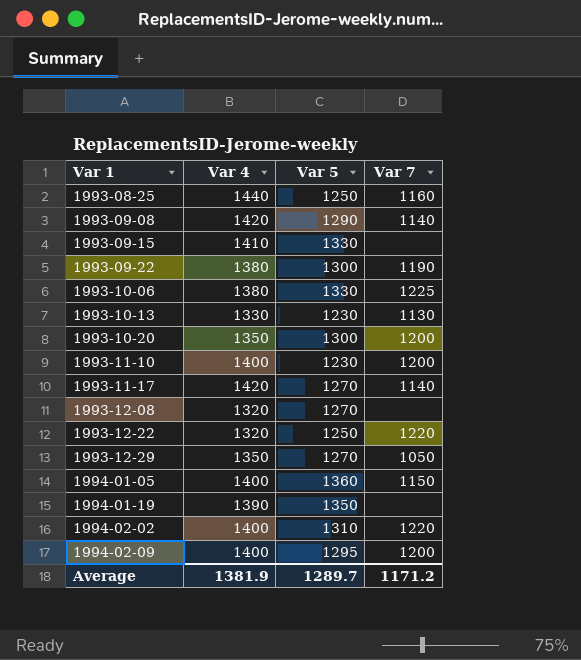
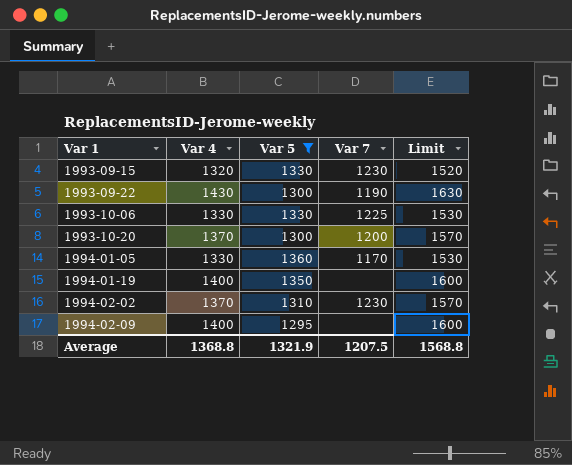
filter: none -> Var 5 >= 1295
column Limit | formula: none -> [Var 4] + 200
1993-09-15 | Var 4: 1410 -> 1320
1993-09-15 | Var 7: none -> 1230
1993-09-22 | Var 4: 1380 -> 1430
1993-10-06 | Var 4: 1380 -> 1330
1993-10-20 | Var 4: 1350 -> 1370
1994-01-05 | Var 4: 1400 -> 1330
1994-01-05 | Var 7: 1150 -> 1170
1994-01-19 | Var 4: 1390 -> 1400
1994-02-02 | Var 4: 1400 -> 1370
1994-02-02 | Var 7: 1220 -> 1230
1994-02-09 | Var 7: 1200 -> none
Average | Var 4: 1381.9 -> 1368.8
Average | Var 5: 1289.7 -> 1321.9
Average | Var 7: 1171.2 -> 1207.5

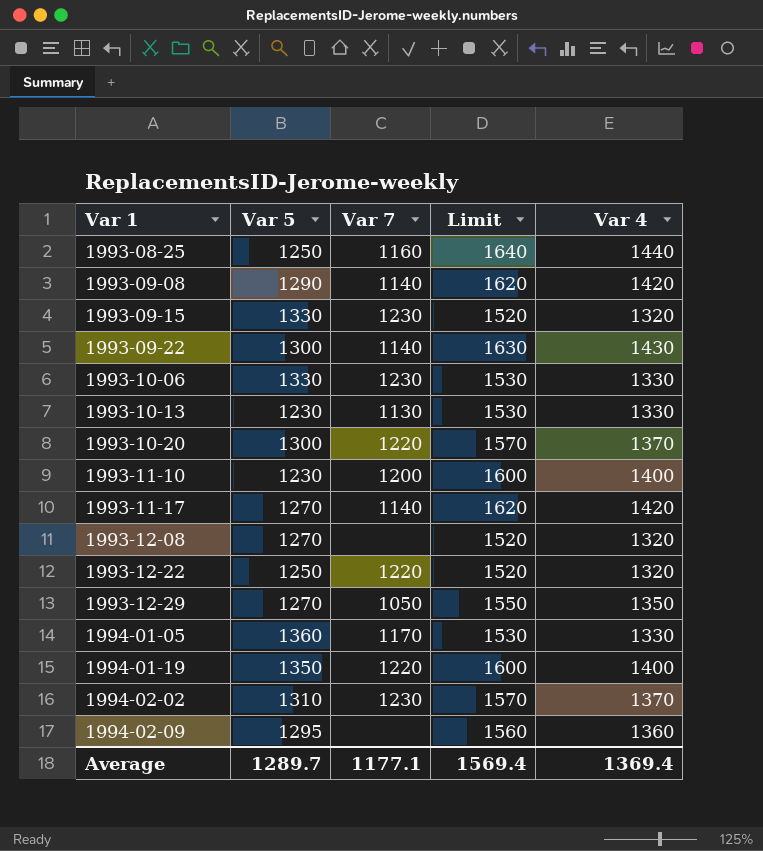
filter: Var 5 >= 1295 -> none
column Var 4 | position: 2 -> 5
1993-09-22 | Var 7: 1190 -> 1140
1993-10-06 | Var 7: 1225 -> 1230
1993-10-20 | Var 7: 1200 -> 1220
1994-01-19 | Var 7: none -> 1220
1994-02-09 | Limit: 1600 -> 1560
1994-02-09 | Var 4: 1400 -> 1360
Average | Var 5: 1321.9 -> 1289.7
Average | Var 7: 1207.5 -> 1177.1
Average | Limit: 1568.8 -> 1569.4
Average | Var 4: 1368.8 -> 1369.4

